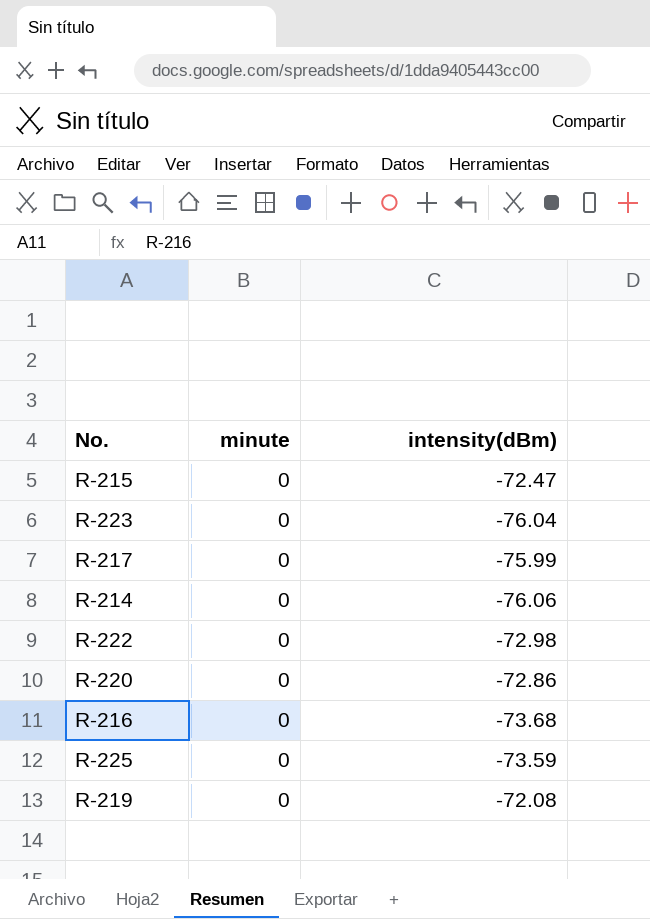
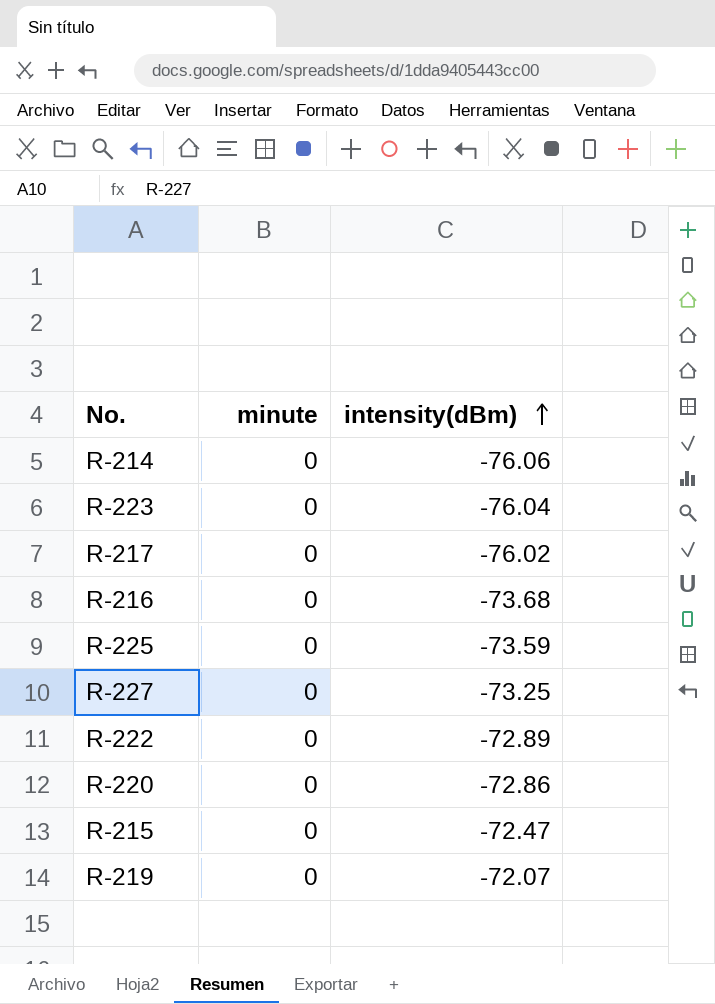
row order: none -> intensity(dBm) ascending
R-217 | intensity(dBm): -75.99 -> -76.02
row R-227: none -> 0 | -73.25
R-222 | intensity(dBm): -72.98 -> -72.89
R-219 | intensity(dBm): -72.08 -> -72.07

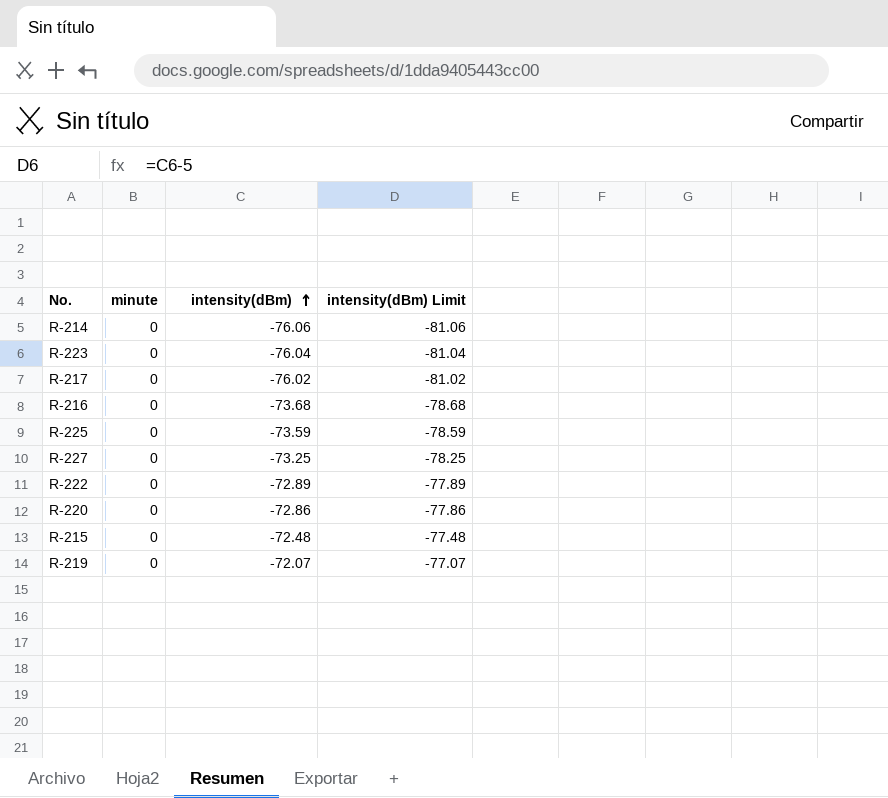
column intensity(dBm) Limit | formula: none -> [intensity(dBm)] - 5
R-215 | intensity(dBm): -72.47 -> -72.48

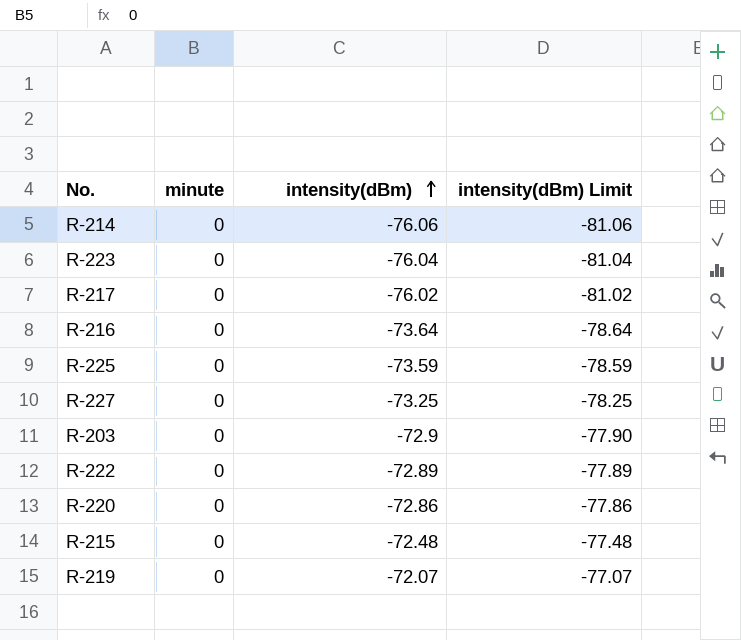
R-216 | intensity(dBm): -73.68 -> -73.64
R-216 | intensity(dBm) Limit: -78.68 -> -78.64
row R-203: none -> 0 | -72.9 | -77.90

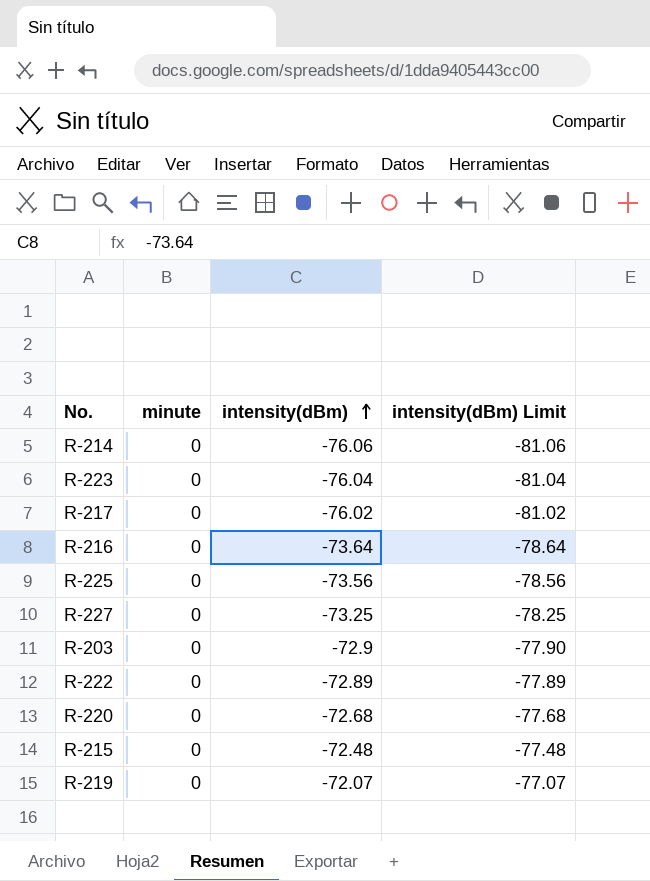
R-225 | intensity(dBm): -73.59 -> -73.56
R-225 | intensity(dBm) Limit: -78.59 -> -78.56
R-220 | intensity(dBm): -72.86 -> -72.68
R-220 | intensity(dBm) Limit: -77.86 -> -77.68

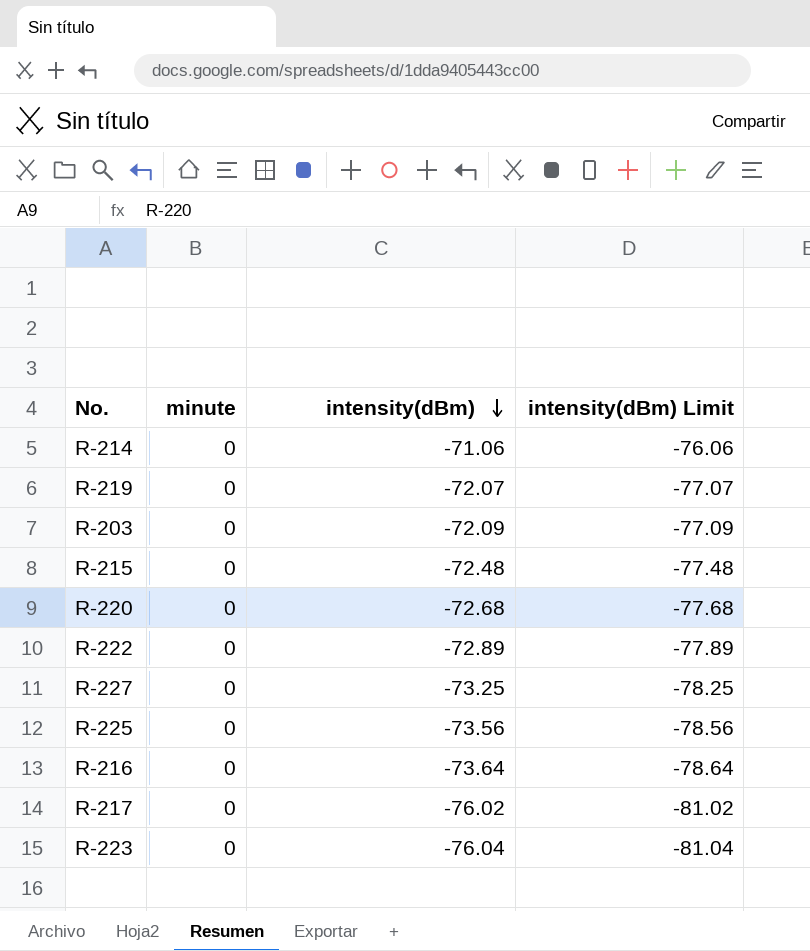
row order: intensity(dBm) ascending -> intensity(dBm) descending
R-214 | intensity(dBm): -76.06 -> -71.06
R-214 | intensity(dBm) Limit: -81.06 -> -76.06
R-203 | intensity(dBm): -72.9 -> -72.09
R-203 | intensity(dBm) Limit: -77.90 -> -77.09

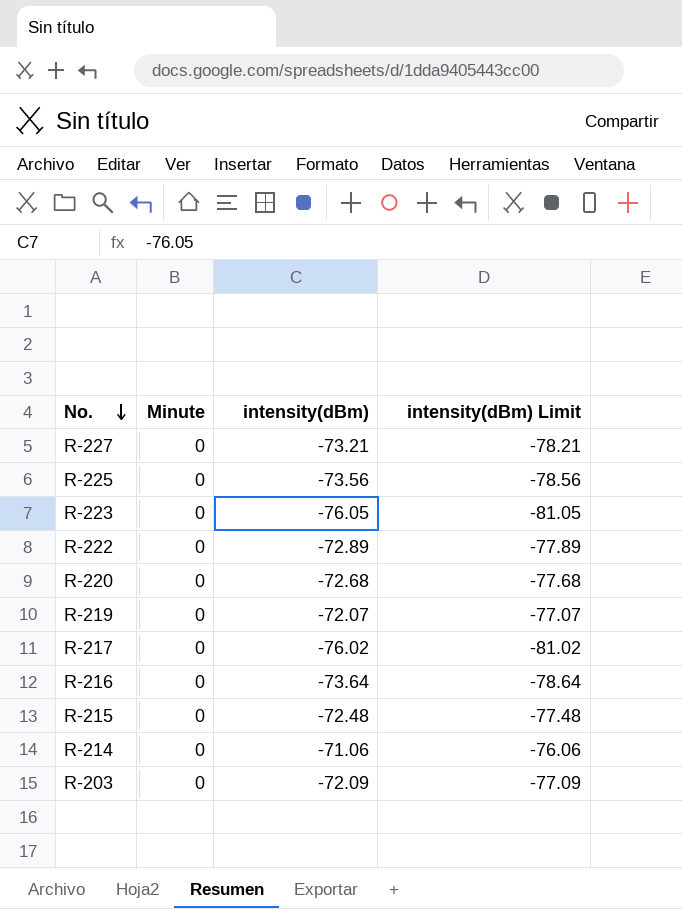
row order: intensity(dBm) descending -> No. descending
column name: minute -> Minute
R-227 | intensity(dBm): -73.25 -> -73.21
R-227 | intensity(dBm) Limit: -78.25 -> -78.21
R-223 | intensity(dBm): -76.04 -> -76.05
R-223 | intensity(dBm) Limit: -81.04 -> -81.05

